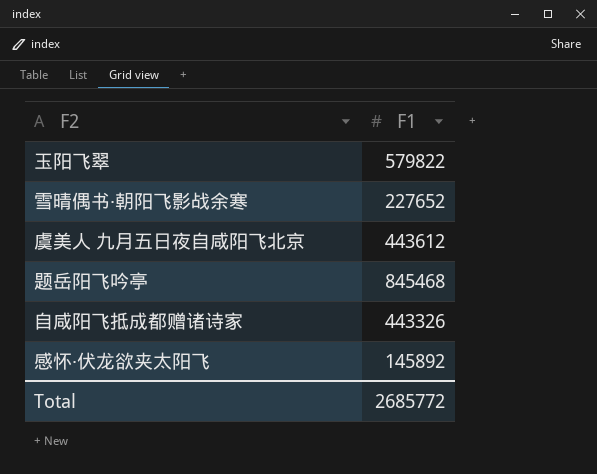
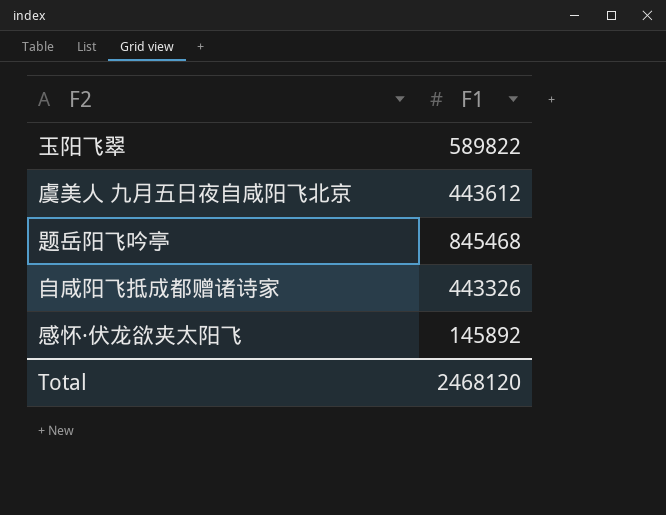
row 雪晴偶书·朝阳飞影战余寒: 227652 -> none
玉阳飞翠 | F1: 579822 -> 589822
Total | F1: 2685772 -> 2468120

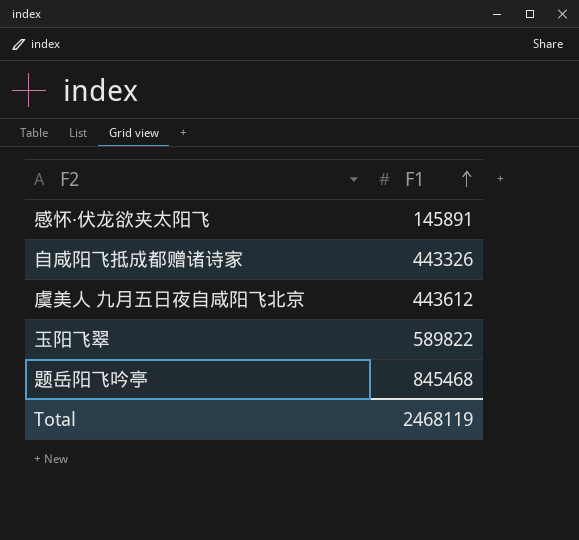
row order: none -> F1 ascending
感怀·伏龙欲夹太阳飞 | F1: 145892 -> 145891
Total | F1: 2468120 -> 2468119

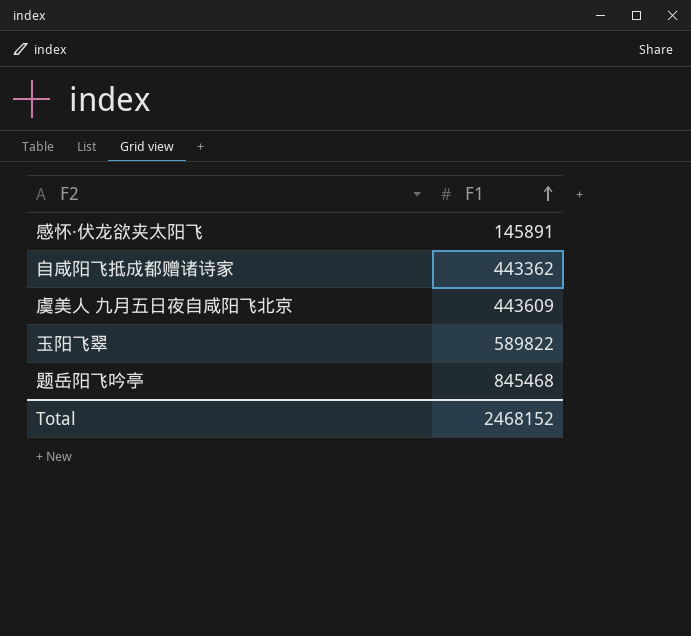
自咸阳飞抵成都赠诸诗家 | F1: 443326 -> 443362
虞美人 九月五日夜自咸阳飞北京 | F1: 443612 -> 443609
Total | F1: 2468119 -> 2468152

